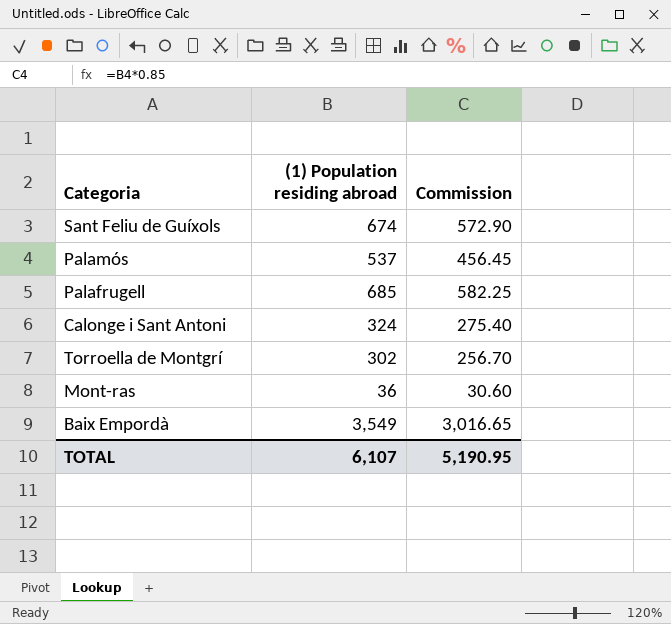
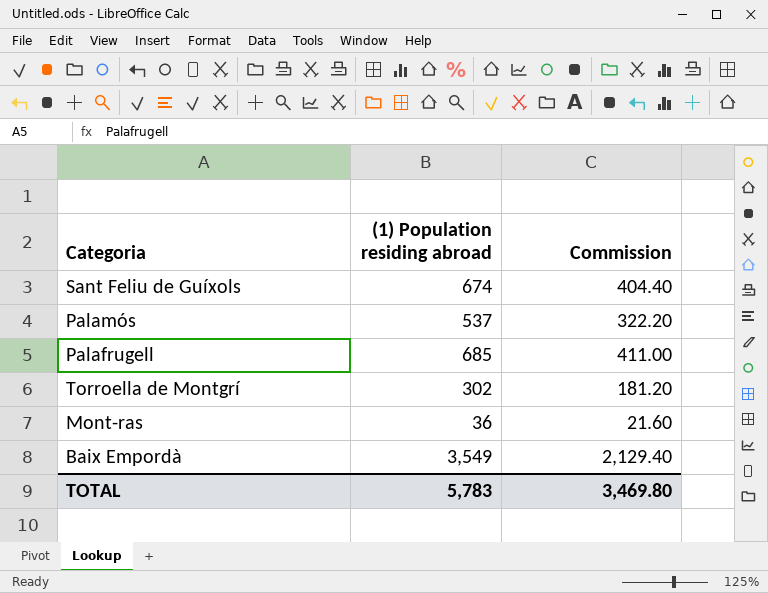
column Commission | formula: [(1) Population residing abroad] * 0.85 -> [(1) Population residing abroad] * 0.6
row Calonge i Sant Antoni: 324 | 275.40 -> none
TOTAL | (1) Population residing abroad: 6,107 -> 5,783
TOTAL | Commission: 5,190.95 -> 3,469.80

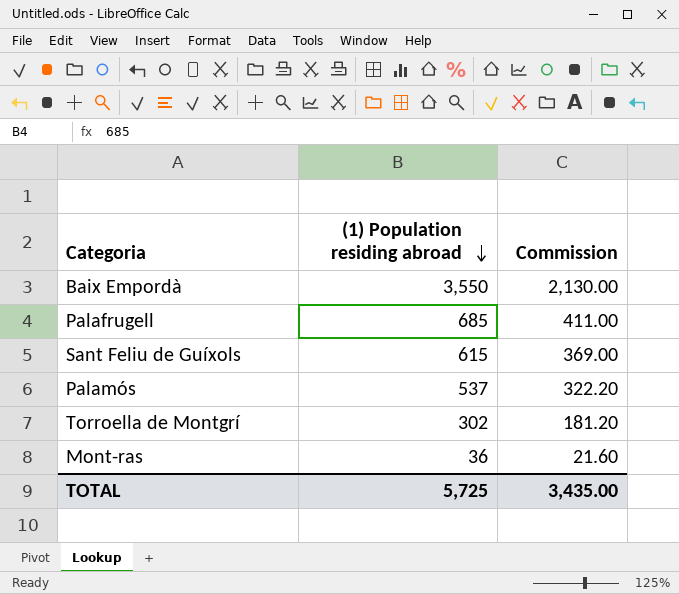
row order: none -> (1) Population residing abroad descending
Baix Empordà | (1) Population residing abroad: 3,549 -> 3,550
Baix Empordà | Commission: 2,129.40 -> 2,130.00
Sant Feliu de Guíxols | (1) Population residing abroad: 674 -> 615
Sant Feliu de Guíxols | Commission: 404.40 -> 369.00
TOTAL | (1) Population residing abroad: 5,783 -> 5,725
TOTAL | Commission: 3,469.80 -> 3,435.00

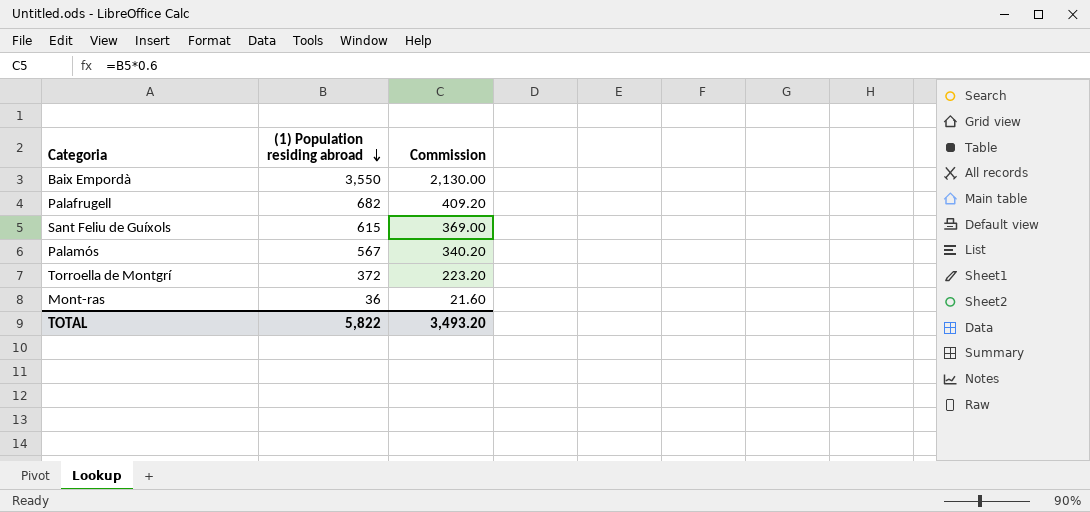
Palafrugell | (1) Population residing abroad: 685 -> 682
Palafrugell | Commission: 411.00 -> 409.20
Palamós | (1) Population residing abroad: 537 -> 567
Palamós | Commission: 322.20 -> 340.20
Torroella de Montgrí | (1) Population residing abroad: 302 -> 372
Torroella de Montgrí | Commission: 181.20 -> 223.20
TOTAL | (1) Population residing abroad: 5,725 -> 5,822
TOTAL | Commission: 3,435.00 -> 3,493.20

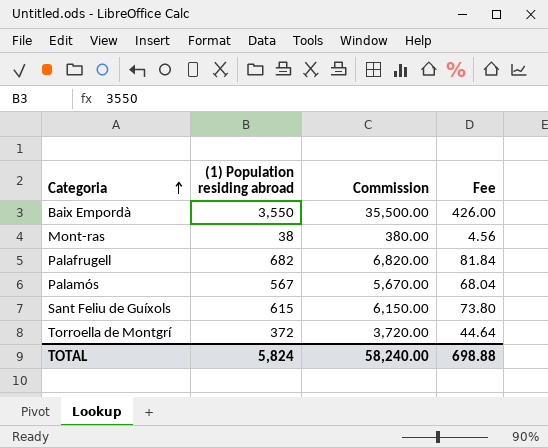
row order: (1) Population residing abroad descending -> Categoria ascending
column Commission | formula: [(1) Population residing abroad] * 0.6 -> [(1) Population residing abroad] * 10
column Fee | formula: none -> [(1) Population residing abroad] * 0.12
Mont-ras | (1) Population residing abroad: 36 -> 38
TOTAL | (1) Population residing abroad: 5,822 -> 5,824
TOTAL | Commission: 3,493.20 -> 58,240.00

